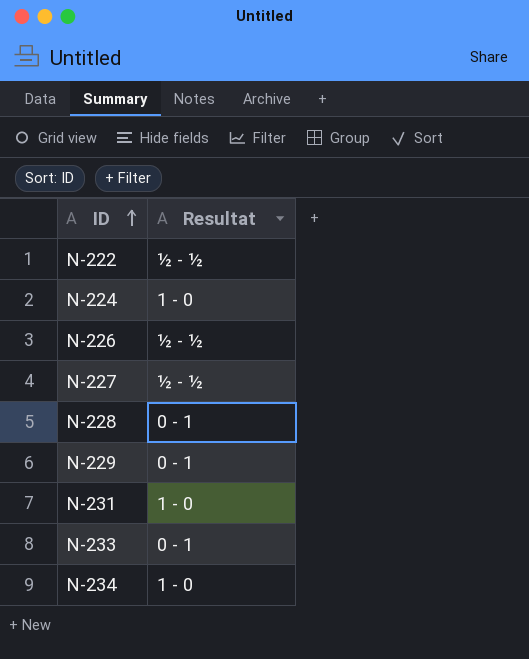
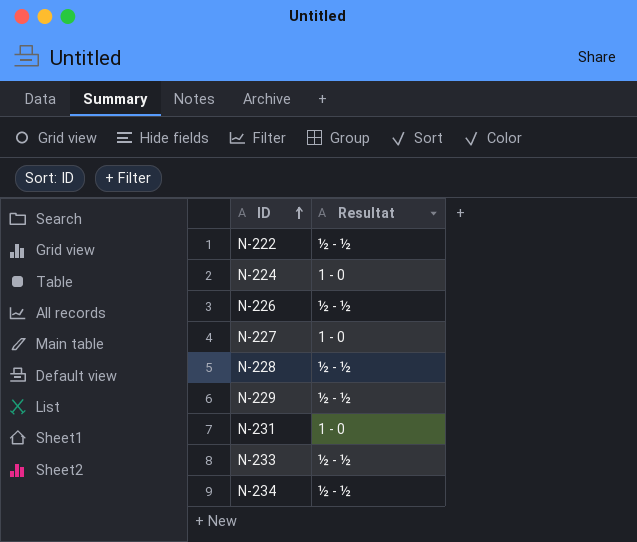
N-227 | Resultat: ½ - ½ -> 1 - 0
N-228 | Resultat: 0 - 1 -> ½ - ½
N-229 | Resultat: 0 - 1 -> ½ - ½
N-233 | Resultat: 0 - 1 -> ½ - ½
N-234 | Resultat: 1 - 0 -> ½ - ½

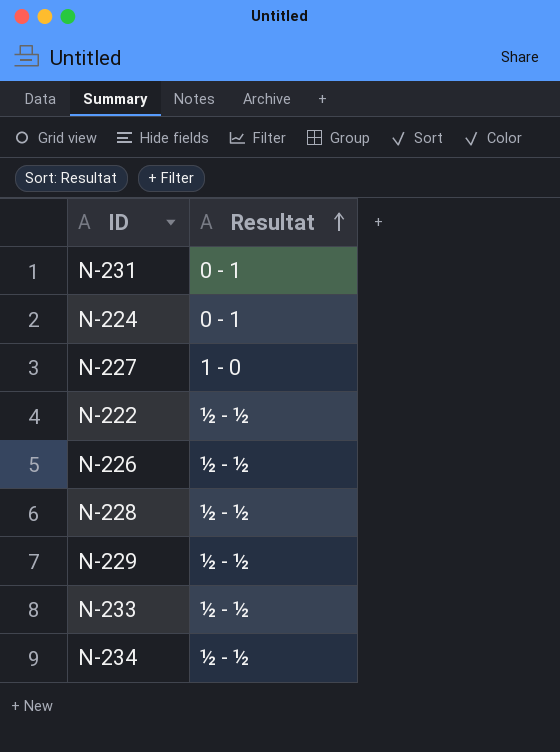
row order: ID ascending -> Resultat ascending
N-231 | Resultat: 1 - 0 -> 0 - 1
N-224 | Resultat: 1 - 0 -> 0 - 1

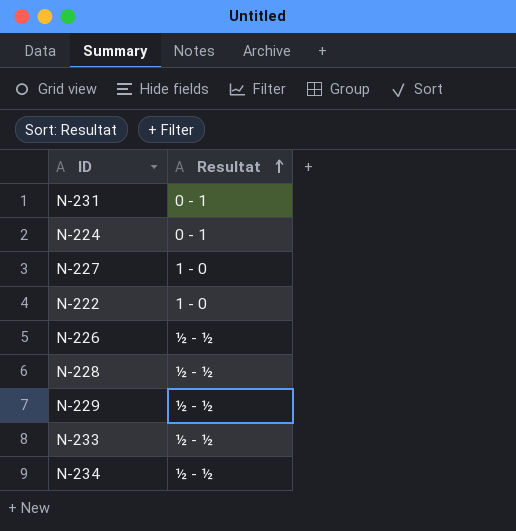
N-222 | Resultat: ½ - ½ -> 1 - 0

